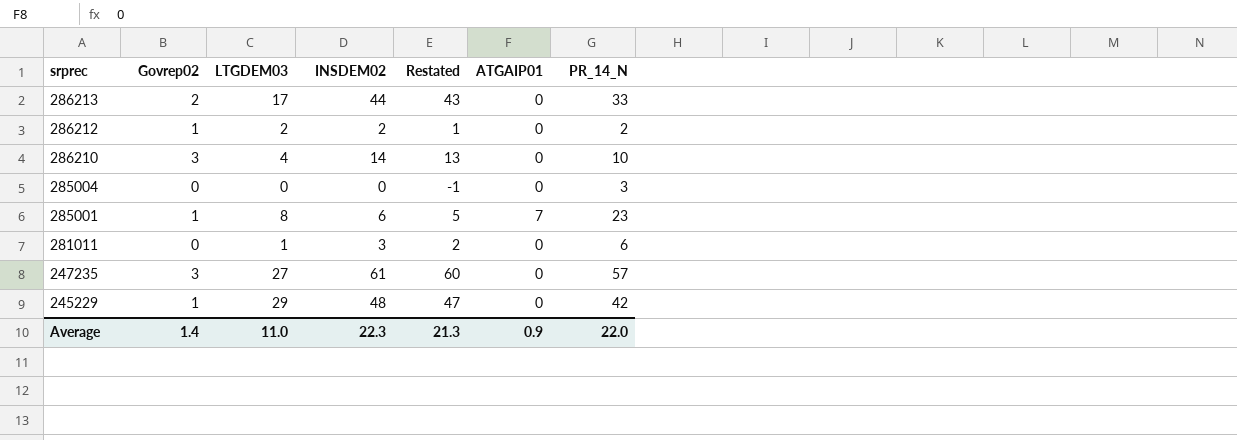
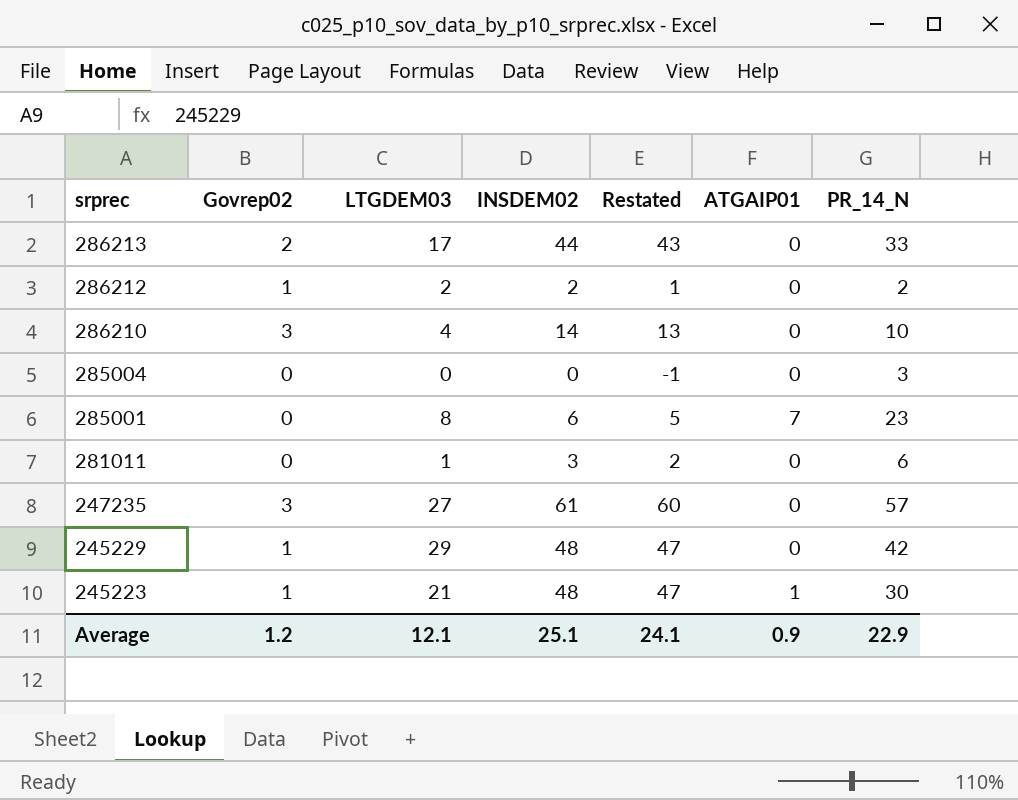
285001 | Govrep02: 1 -> 0
row 245223: none -> 1 | 21 | 48 | 47 | 1 | 30
Average | Govrep02: 1.4 -> 1.2
Average | LTGDEM03: 11.0 -> 12.1
Average | INSDEM02: 22.3 -> 25.1
Average | Restated: 21.3 -> 24.1
Average | PR_14_N: 22.0 -> 22.9

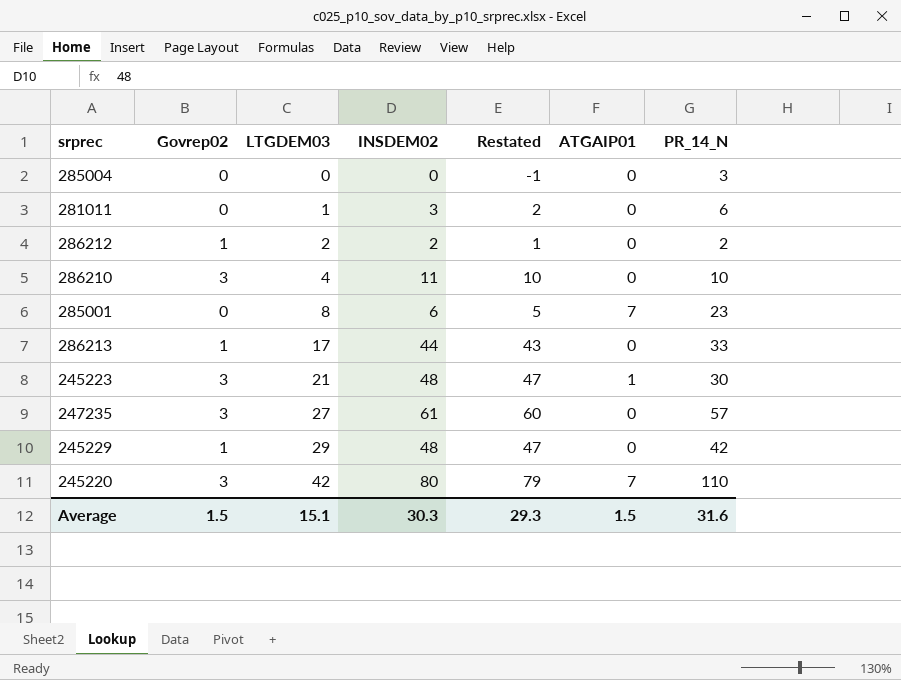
row order: srprec descending -> LTGDEM03 ascending
286210 | INSDEM02: 14 -> 11
286210 | Restated: 13 -> 10
286213 | Govrep02: 2 -> 1
245223 | Govrep02: 1 -> 3
row 245220: none -> 3 | 42 | 80 | 79 | 7 | 110
Average | Govrep02: 1.2 -> 1.5
Average | LTGDEM03: 12.1 -> 15.1
Average | INSDEM02: 25.1 -> 30.3
Average | Restated: 24.1 -> 29.3
Average | ATGAIP01: 0.9 -> 1.5
Average | PR_14_N: 22.9 -> 31.6

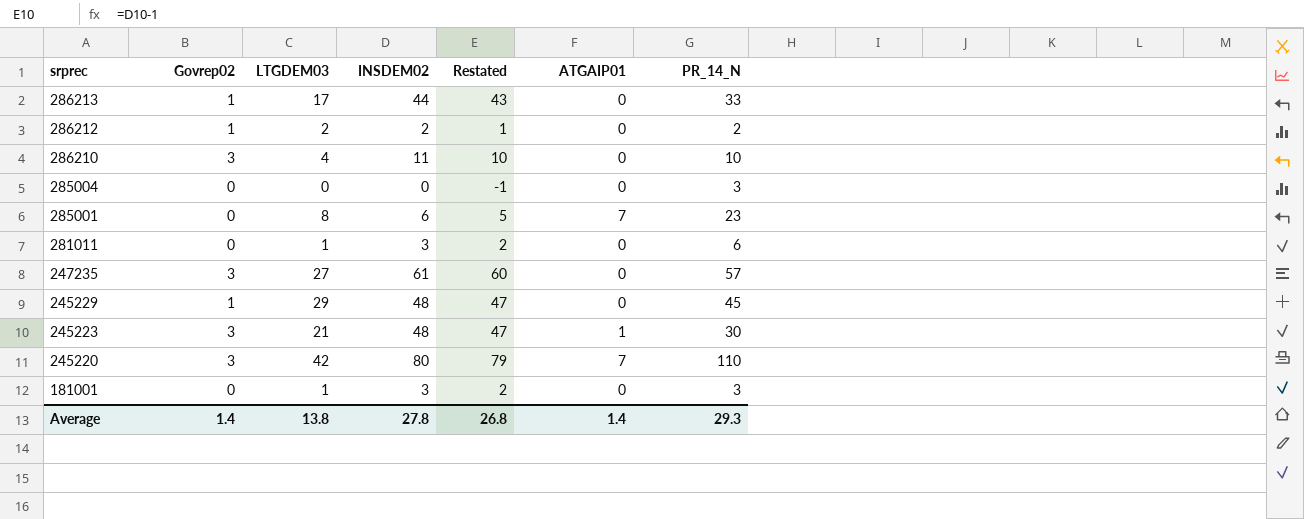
row order: LTGDEM03 ascending -> srprec descending
245229 | PR_14_N: 42 -> 45
row 181001: none -> 0 | 1 | 3 | 2 | 0 | 3
Average | Govrep02: 1.5 -> 1.4
Average | LTGDEM03: 15.1 -> 13.8
Average | INSDEM02: 30.3 -> 27.8
Average | Restated: 29.3 -> 26.8
Average | ATGAIP01: 1.5 -> 1.4
Average | PR_14_N: 31.6 -> 29.3

